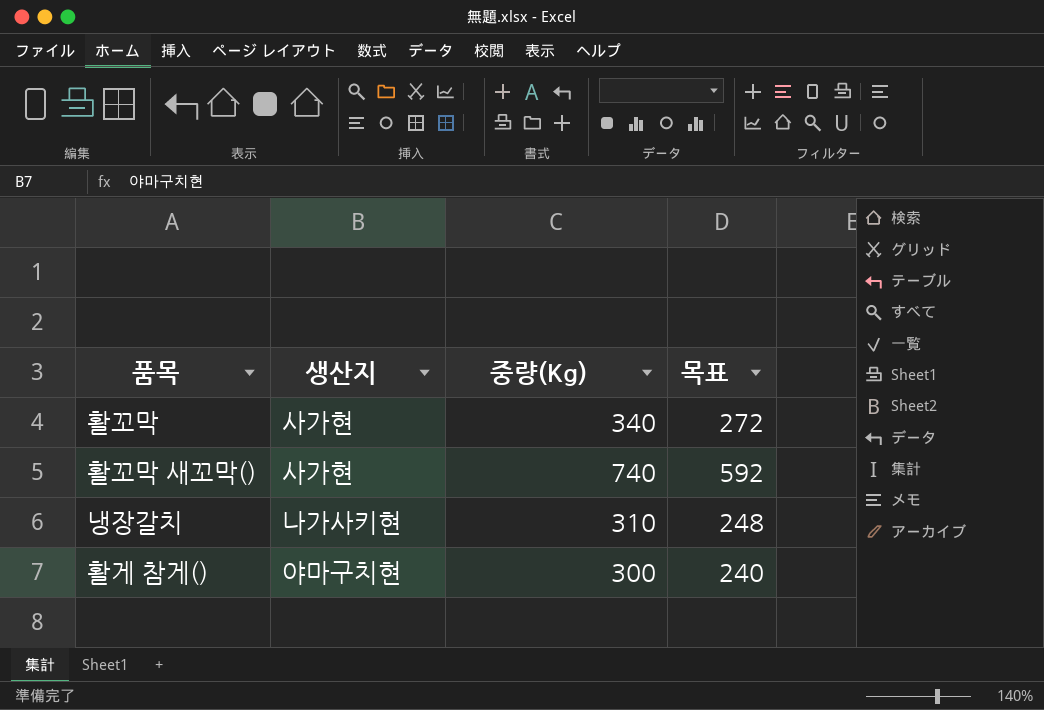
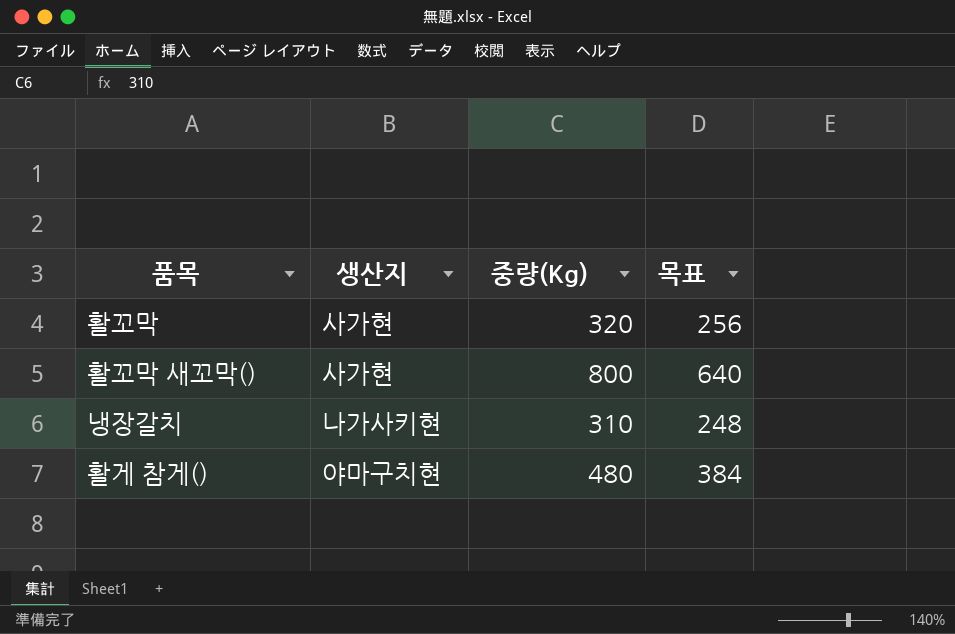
활꼬막 | 중량(Kg): 340 -> 320
활꼬막 | 목표: 272 -> 256
활꼬막 새꼬막() | 중량(Kg): 740 -> 800
활꼬막 새꼬막() | 목표: 592 -> 640
활게 참게() | 중량(Kg): 300 -> 480
활게 참게() | 목표: 240 -> 384

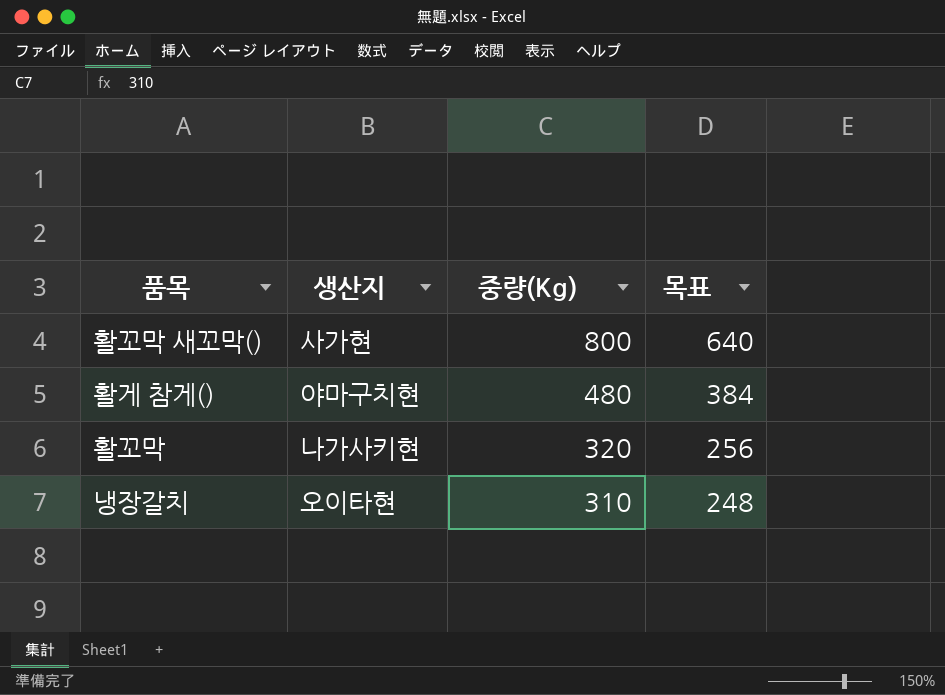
row order: none -> 중량(Kg) descending
활꼬막 | 생산지: 사가현 -> 나가사키현
냉장갈치 | 생산지: 나가사키현 -> 오이타현

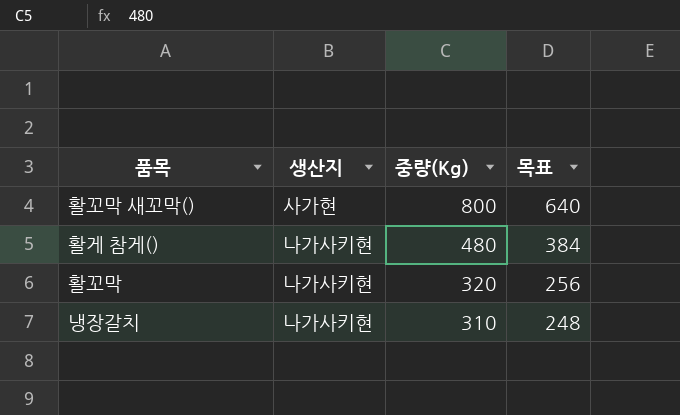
활게 참게() | 생산지: 야마구치현 -> 나가사키현
냉장갈치 | 생산지: 오이타현 -> 나가사키현

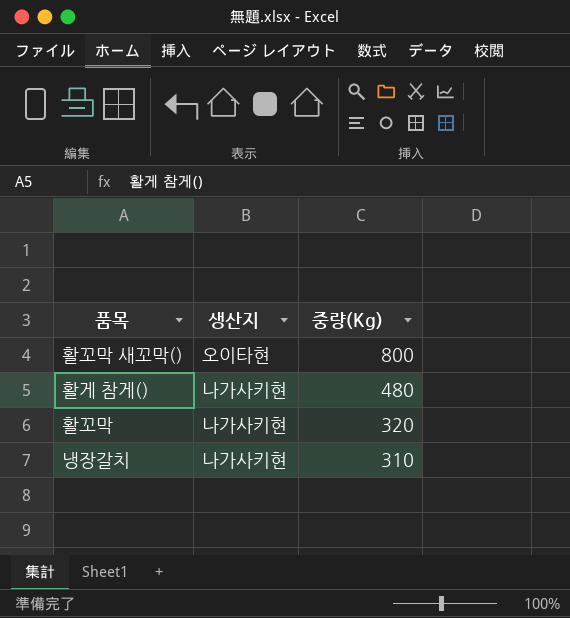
column 목표 | formula: [중량(Kg)] * 0.8 -> none
활꼬막 새꼬막() | 생산지: 사가현 -> 오이타현

